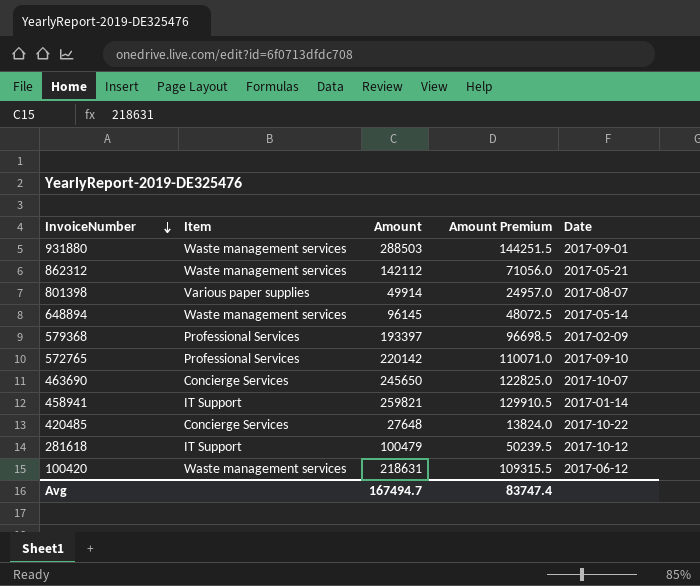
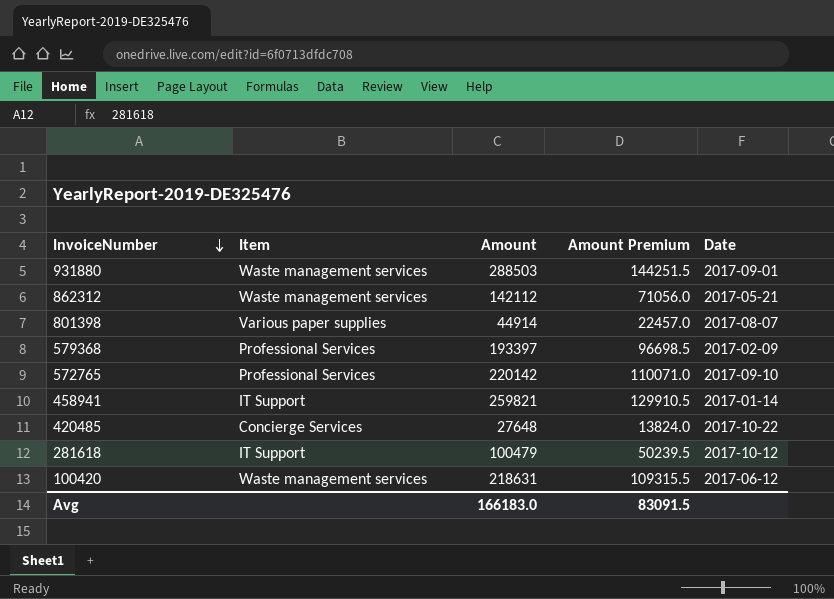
row 648894: Waste management services | 96145 | 48072.5 | 2017-05-14 -> none
row 463690: Concierge Services | 245650 | 122825.0 | 2017-10-07 -> none
801398 | Amount: 49914 -> 44914
801398 | Amount Premium: 24957.0 -> 22457.0
Avg | Amount: 167494.7 -> 166183.0
Avg | Amount Premium: 83747.4 -> 83091.5

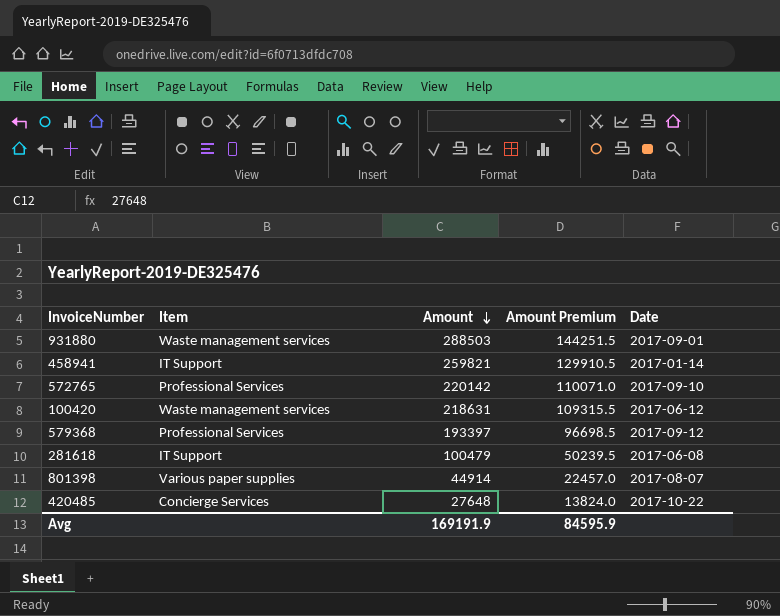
row order: InvoiceNumber descending -> Amount descending
row 862312: Waste management services | 142112 | 71056.0 | 2017-05-21 -> none
579368 | Date: 2017-02-09 -> 2017-09-12
281618 | Date: 2017-10-12 -> 2017-06-08
Avg | Amount: 166183.0 -> 169191.9
Avg | Amount Premium: 83091.5 -> 84595.9

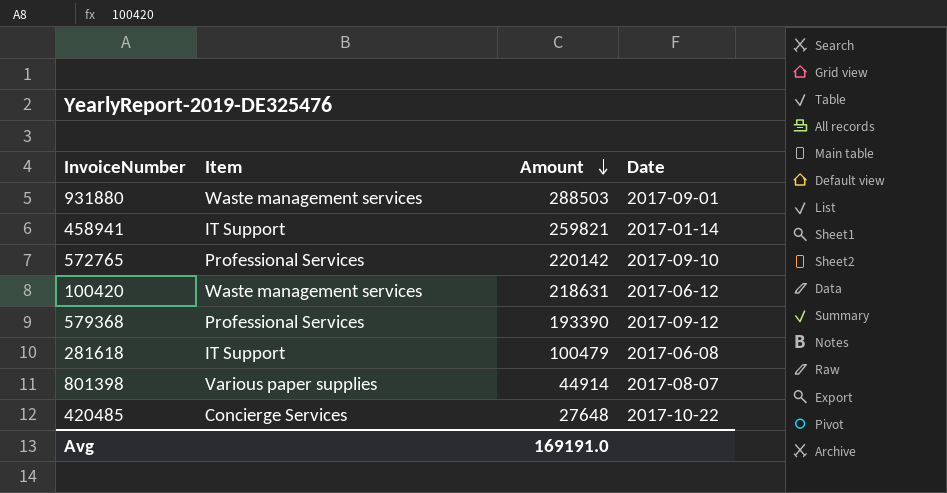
column Amount Premium | formula: [Amount] * 0.5 -> none
579368 | Amount: 193397 -> 193390
Avg | Amount: 169191.9 -> 169191.0

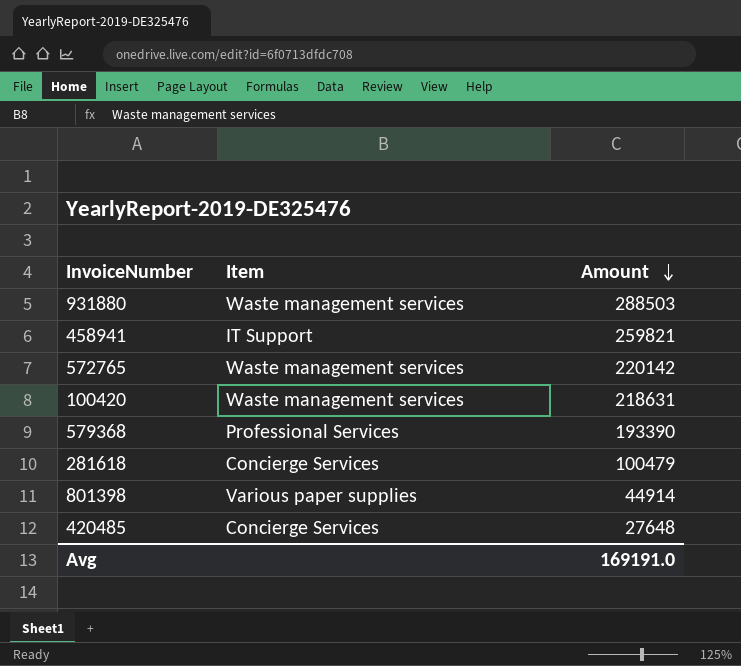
column Date | position: 4 -> none
572765 | Item: Professional Services -> Waste management services
281618 | Item: IT Support -> Concierge Services

